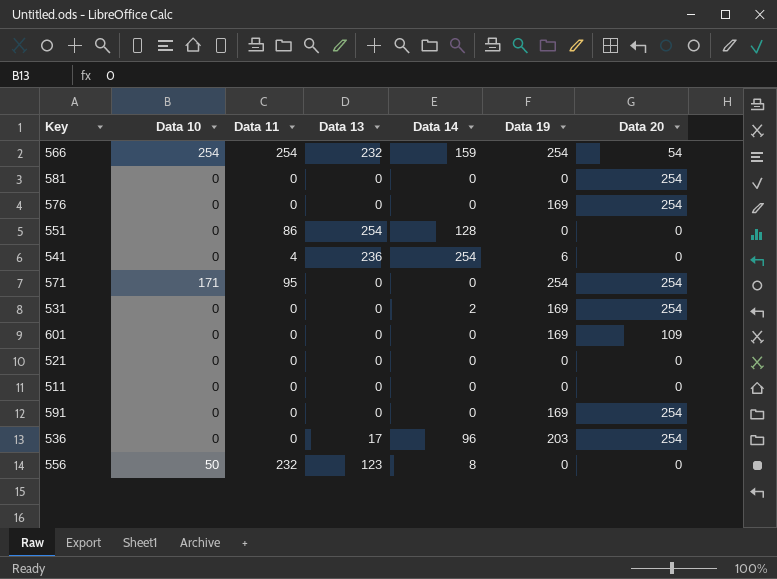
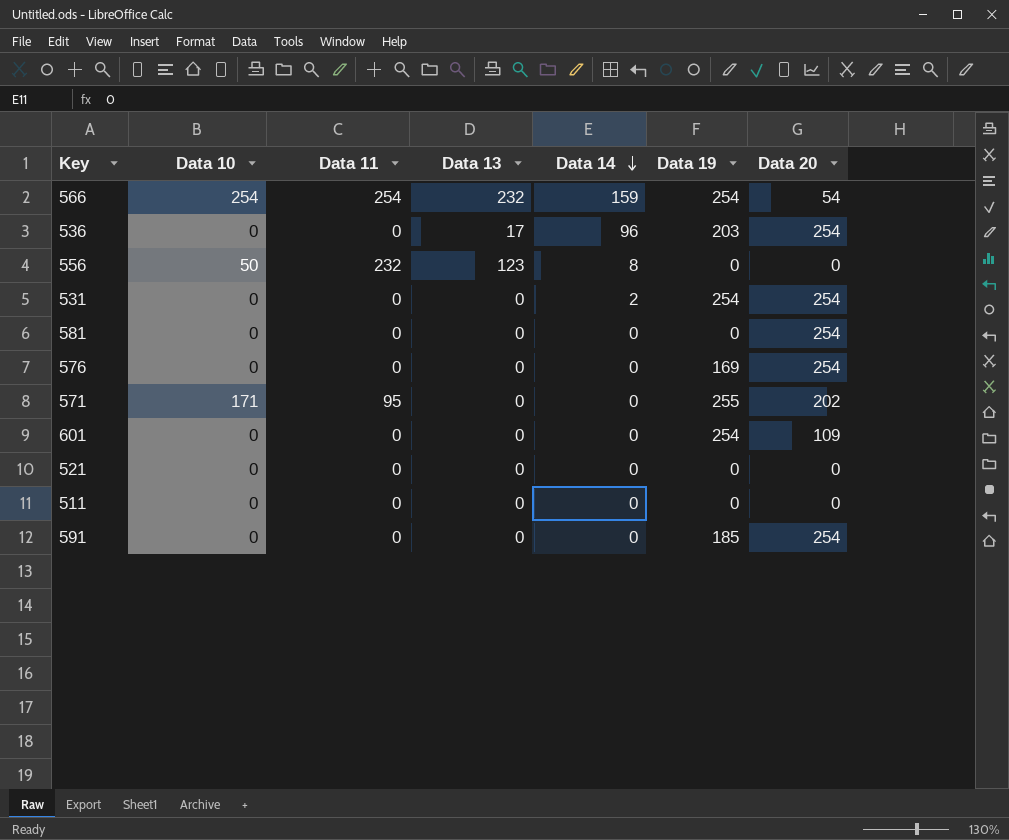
row order: none -> Data 14 descending
row 551: 0 | 86 | 254 | 128 | 0 | 0 -> none
row 541: 0 | 4 | 236 | 254 | 6 | 0 -> none
531 | Data 19: 169 -> 254
571 | Data 19: 254 -> 255
571 | Data 20: 254 -> 202
601 | Data 19: 169 -> 254
591 | Data 19: 169 -> 185

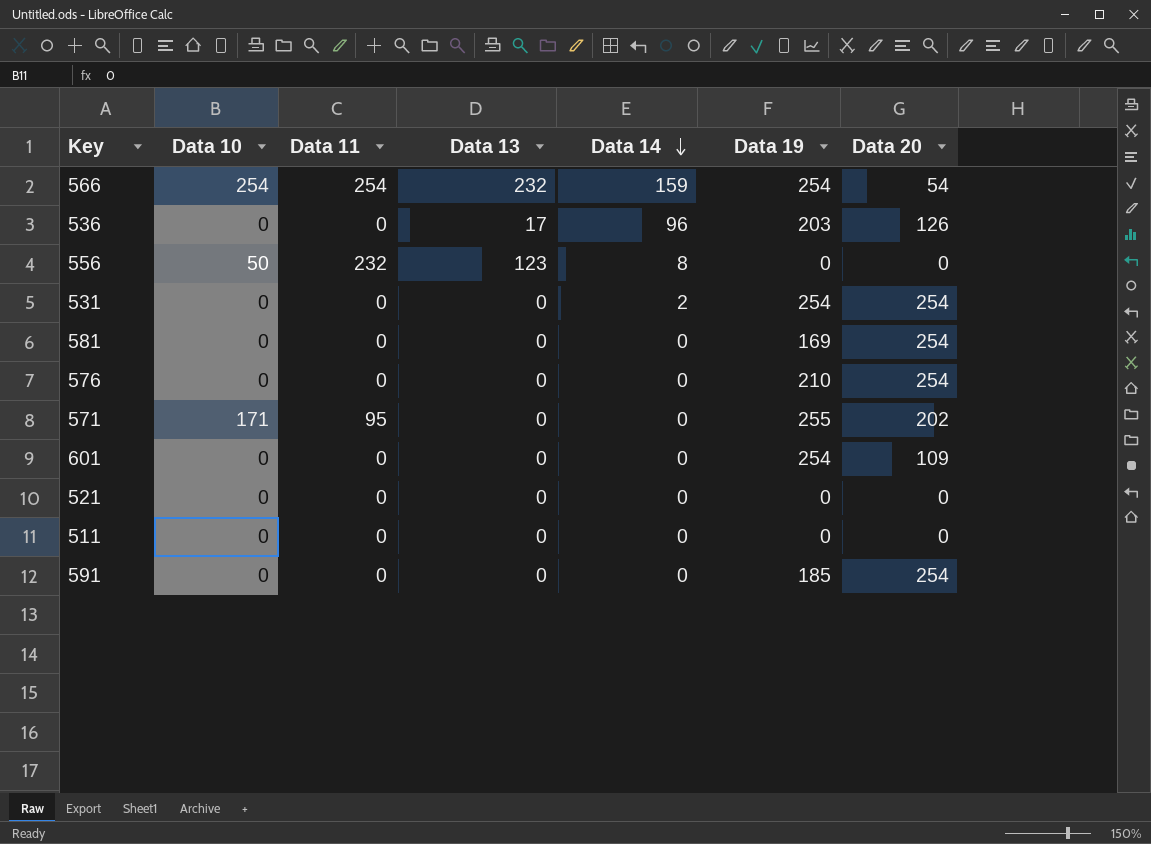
536 | Data 20: 254 -> 126
581 | Data 19: 0 -> 169
576 | Data 19: 169 -> 210

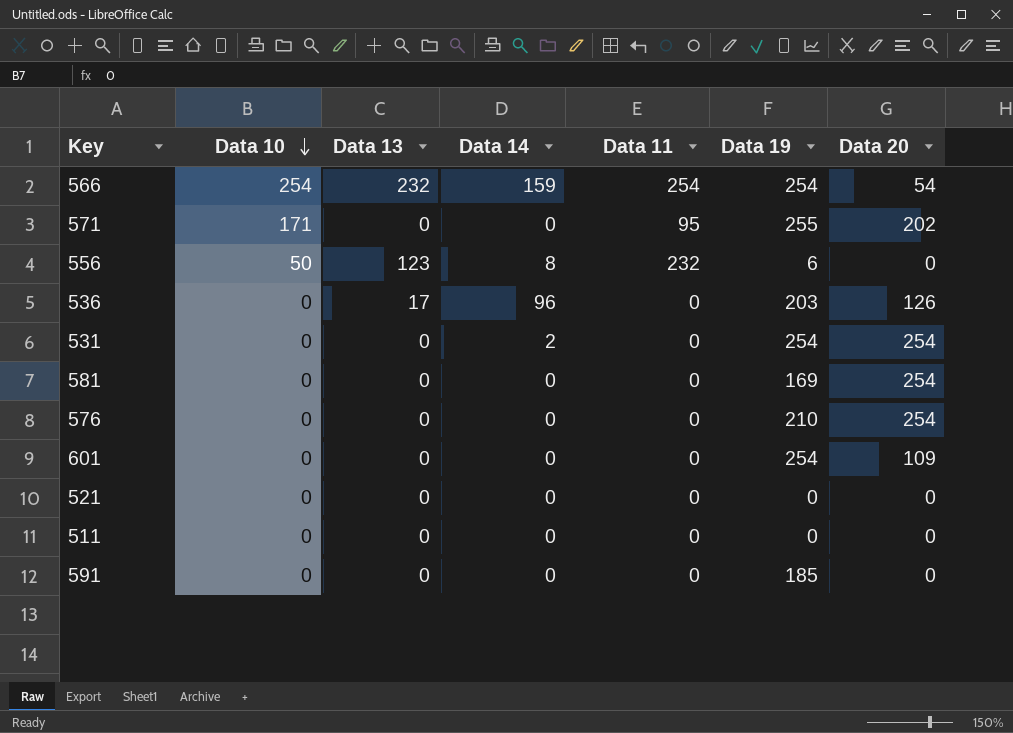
row order: Data 14 descending -> Data 10 descending
column Data 11 | position: 3 -> 5
556 | Data 19: 0 -> 6
591 | Data 20: 254 -> 0

